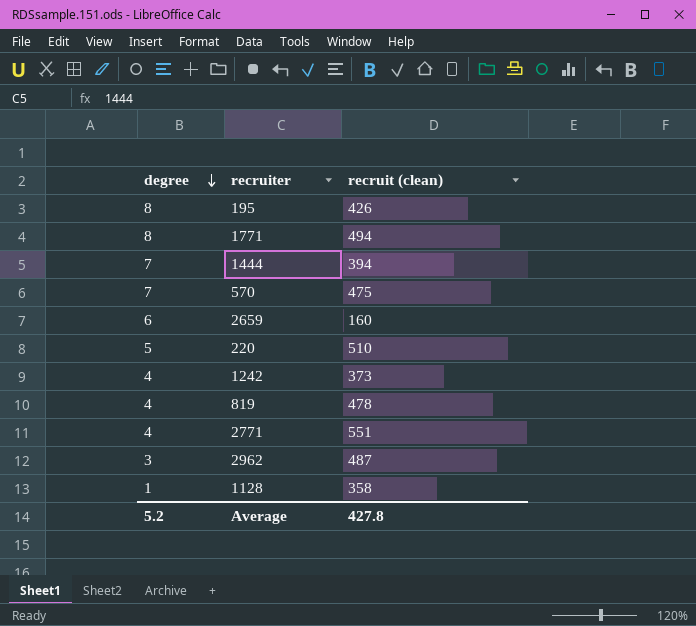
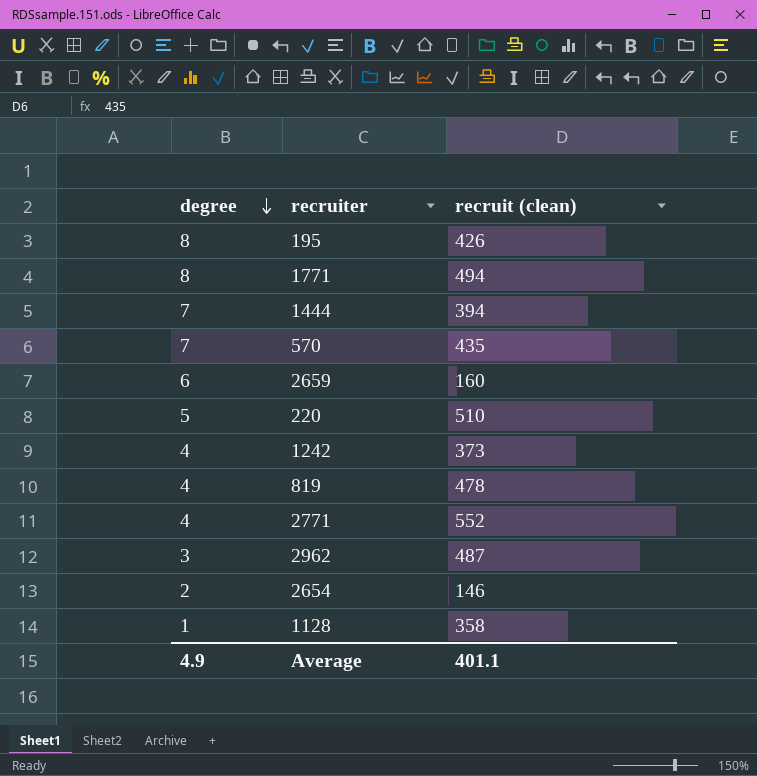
570 | recruit (clean): 475 -> 435
2771 | recruit (clean): 551 -> 552
row 2654: none -> 2 | 146
Average | degree: 5.2 -> 4.9
Average | recruit (clean): 427.8 -> 401.1

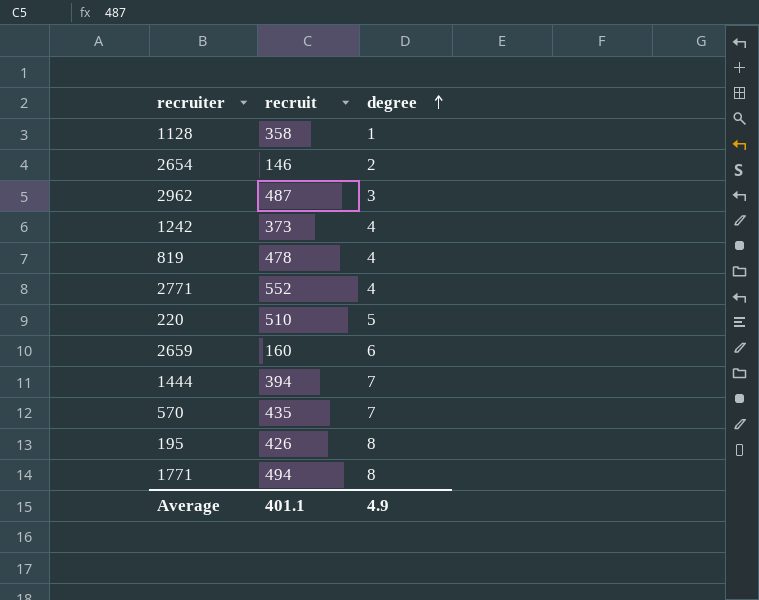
row order: degree descending -> degree ascending
column name: recruit (clean) -> recruit
column degree | position: 1 -> 3

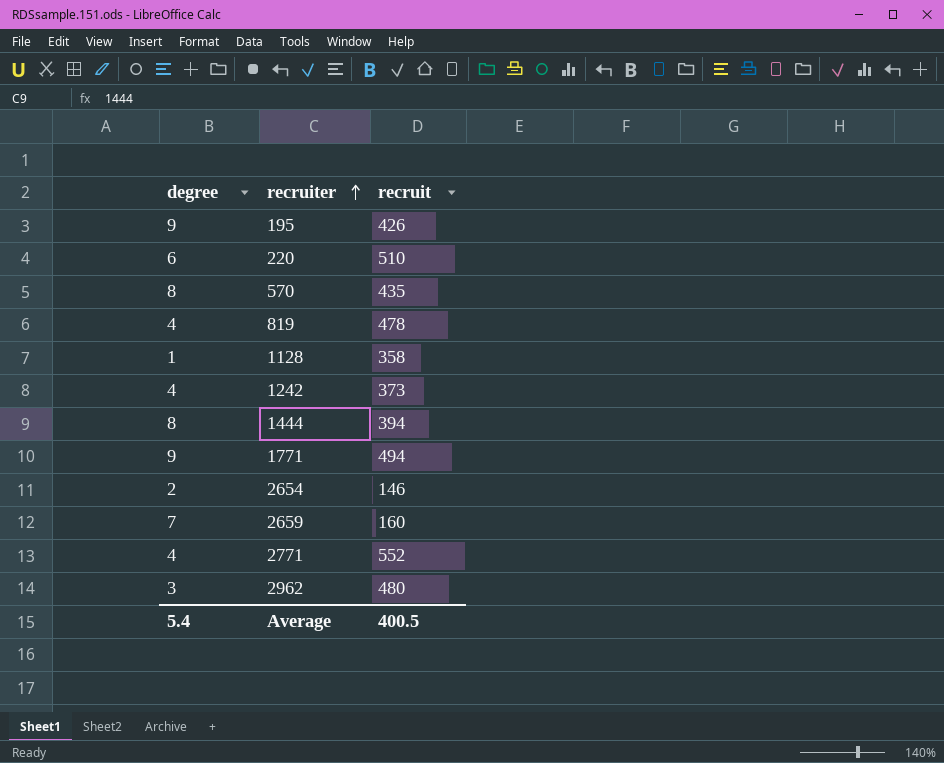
row order: degree ascending -> recruiter ascending
column degree | position: 3 -> 1
195 | degree: 8 -> 9
220 | degree: 5 -> 6
570 | degree: 7 -> 8
1444 | degree: 7 -> 8
1771 | degree: 8 -> 9
2659 | degree: 6 -> 7
2962 | recruit: 487 -> 480
Average | degree: 4.9 -> 5.4
Average | recruit: 401.1 -> 400.5

